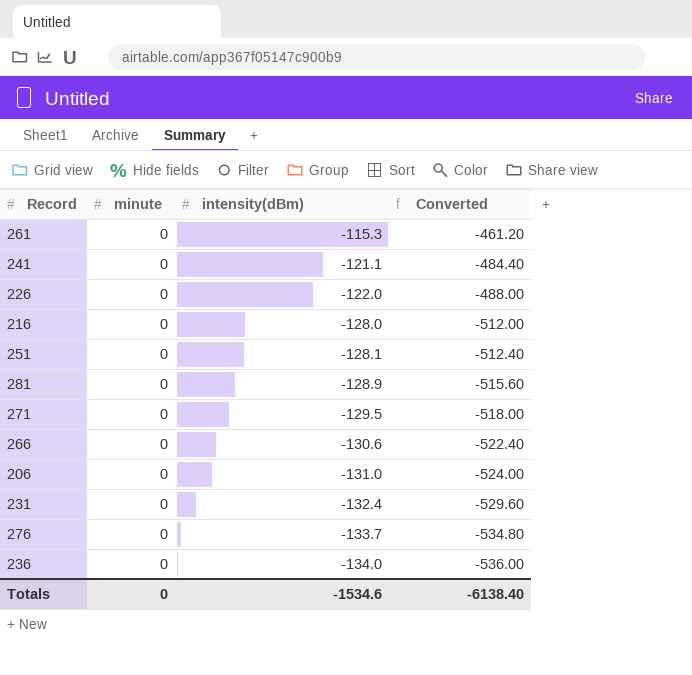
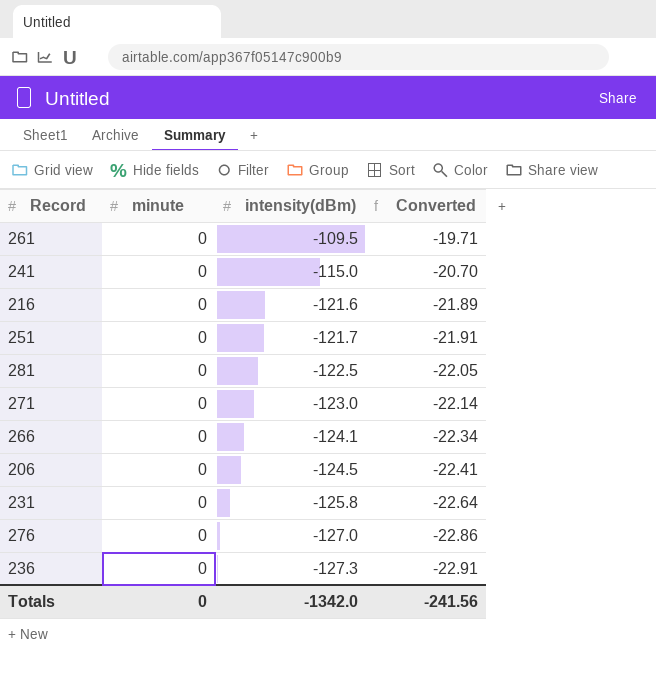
column Converted | formula: [intensity(dBm)] * 4 -> [intensity(dBm)] * 0.18
row 226: 0 | -122.0 | -488.00 -> none
261 | intensity(dBm): -115.3 -> -109.5
241 | intensity(dBm): -121.1 -> -115.0
216 | intensity(dBm): -128.0 -> -121.6
251 | intensity(dBm): -128.1 -> -121.7
281 | intensity(dBm): -128.9 -> -122.5
271 | intensity(dBm): -129.5 -> -123.0
266 | intensity(dBm): -130.6 -> -124.1
206 | intensity(dBm): -131.0 -> -124.5
231 | intensity(dBm): -132.4 -> -125.8
276 | intensity(dBm): -133.7 -> -127.0
236 | intensity(dBm): -134.0 -> -127.3
Totals | intensity(dBm): -1534.6 -> -1342.0
Totals | Converted: -6138.40 -> -241.56

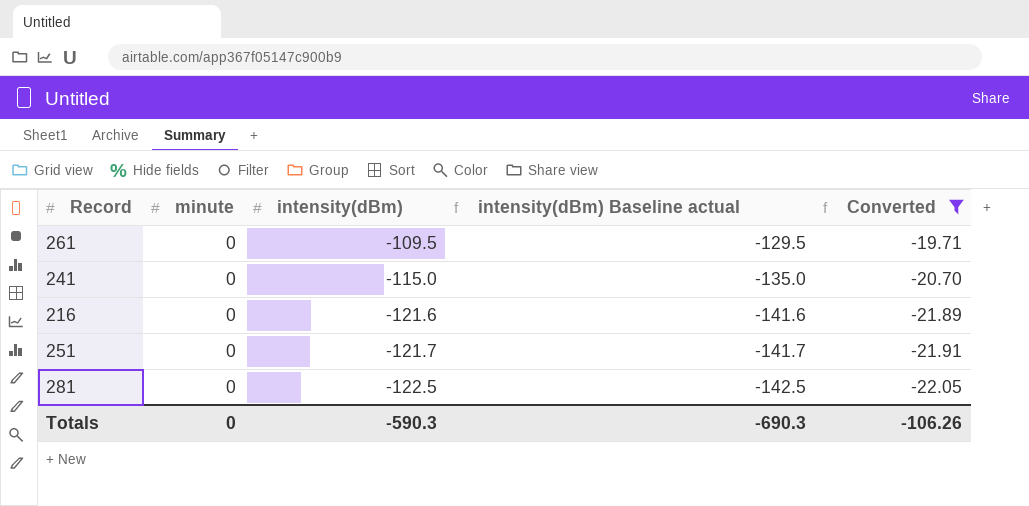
filter: none -> Converted >= -22.05
column intensity(dBm) Baseline actual | formula: none -> [intensity(dBm)] - 20
Totals | intensity(dBm): -1342.0 -> -590.3
Totals | Converted: -241.56 -> -106.26

